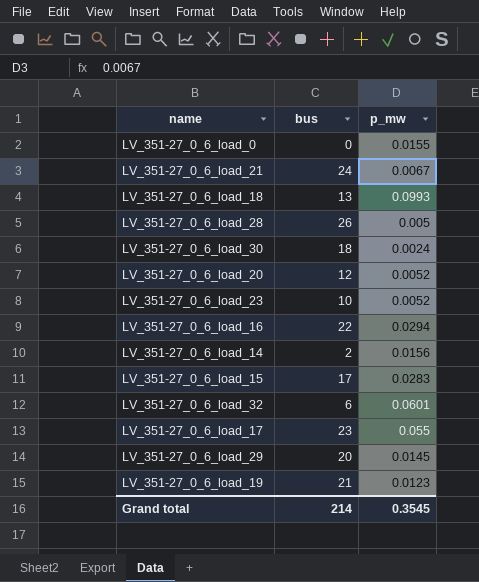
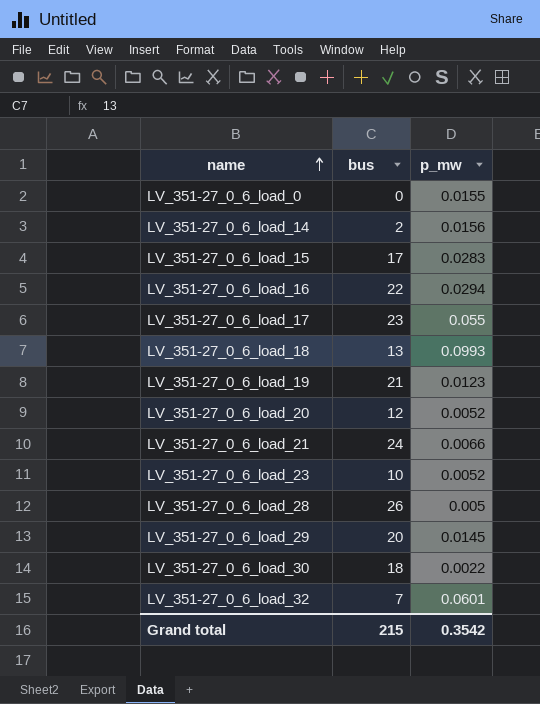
row order: none -> name ascending
LV_351-27_0_6_load_21 | p_mw: 0.0067 -> 0.0066
LV_351-27_0_6_load_30 | p_mw: 0.0024 -> 0.0022
LV_351-27_0_6_load_32 | bus: 6 -> 7
Grand total | bus: 214 -> 215
Grand total | p_mw: 0.3545 -> 0.3542

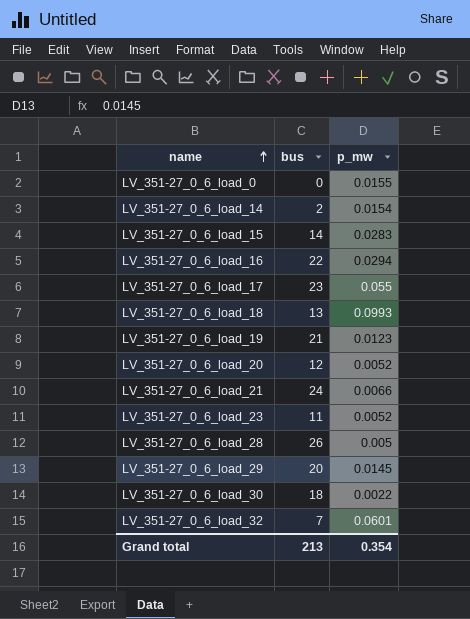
LV_351-27_0_6_load_14 | p_mw: 0.0156 -> 0.0154
LV_351-27_0_6_load_15 | bus: 17 -> 14
LV_351-27_0_6_load_23 | bus: 10 -> 11
Grand total | bus: 215 -> 213
Grand total | p_mw: 0.3542 -> 0.354

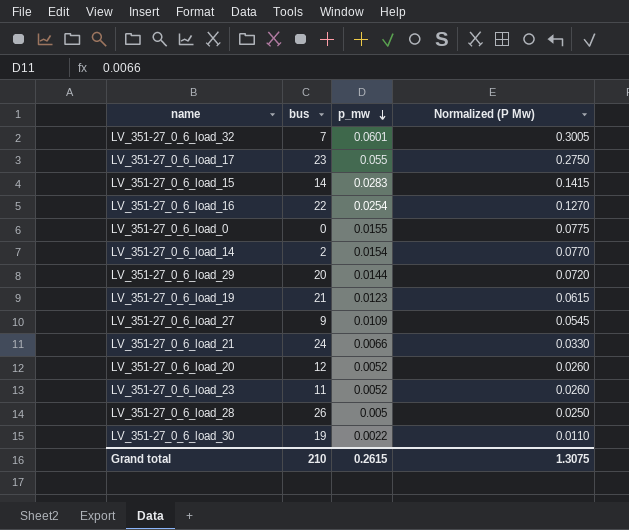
row order: name ascending -> p_mw descending
column Normalized (P Mw) | formula: none -> [p_mw] * 5
row LV_351-27_0_6_load_18: 13 | 0.0993 -> none
LV_351-27_0_6_load_16 | p_mw: 0.0294 -> 0.0254
LV_351-27_0_6_load_29 | p_mw: 0.0145 -> 0.0144
row LV_351-27_0_6_load_27: none -> 9 | 0.0109 | 0.0545
LV_351-27_0_6_load_30 | bus: 18 -> 19
Grand total | bus: 213 -> 210
Grand total | p_mw: 0.354 -> 0.2615

